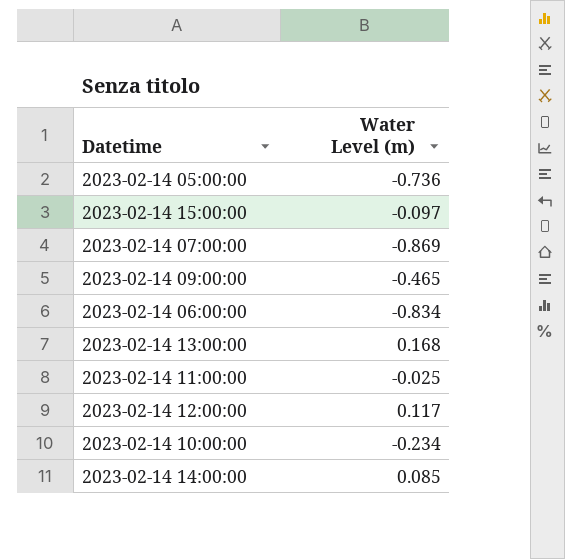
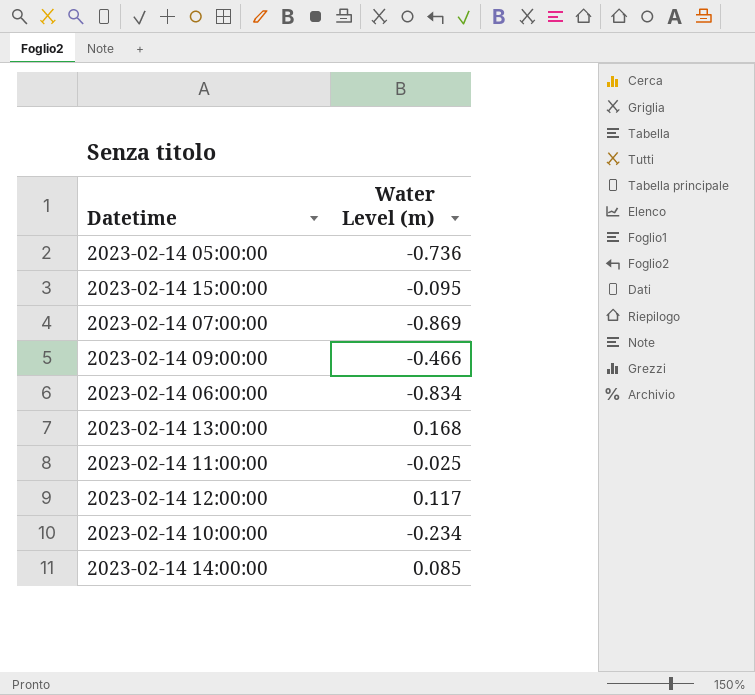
2023-02-14 15:00:00 | Water Level (m): -0.097 -> -0.095
2023-02-14 09:00:00 | Water Level (m): -0.465 -> -0.466

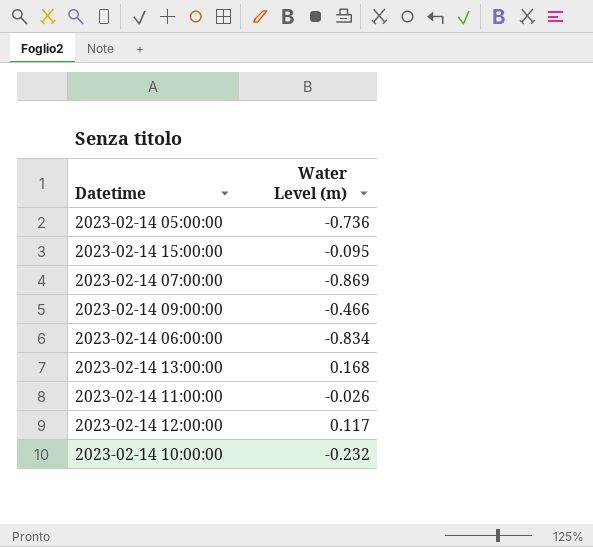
row 2023-02-14 14:00:00: 0.085 -> none
2023-02-14 11:00:00 | Water Level (m): -0.025 -> -0.026
2023-02-14 10:00:00 | Water Level (m): -0.234 -> -0.232

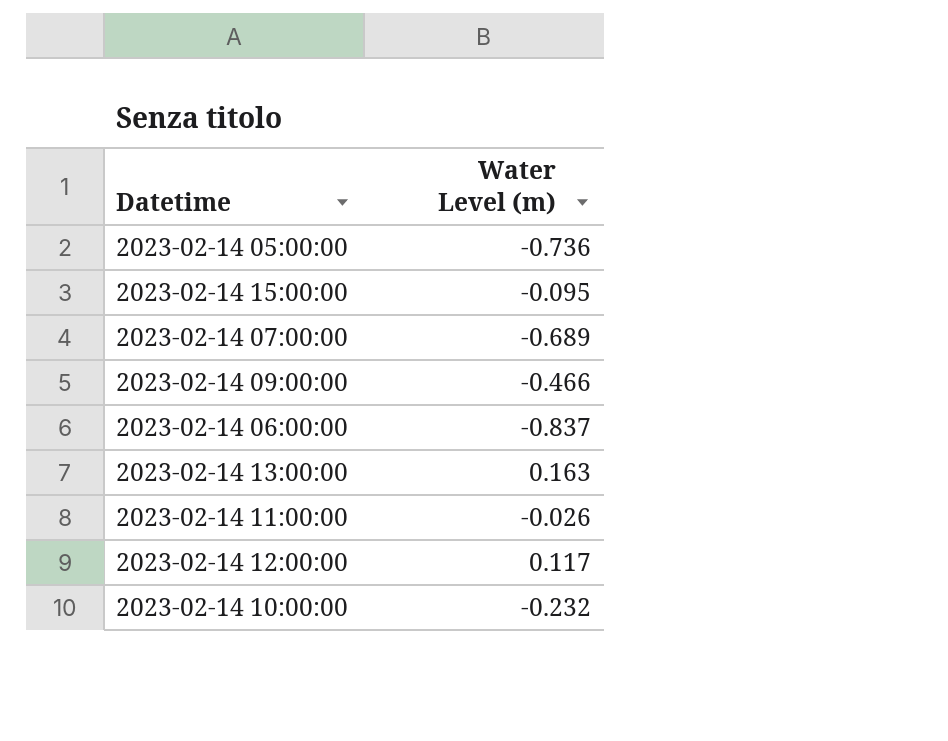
2023-02-14 07:00:00 | Water Level (m): -0.869 -> -0.689
2023-02-14 06:00:00 | Water Level (m): -0.834 -> -0.837
2023-02-14 13:00:00 | Water Level (m): 0.168 -> 0.163

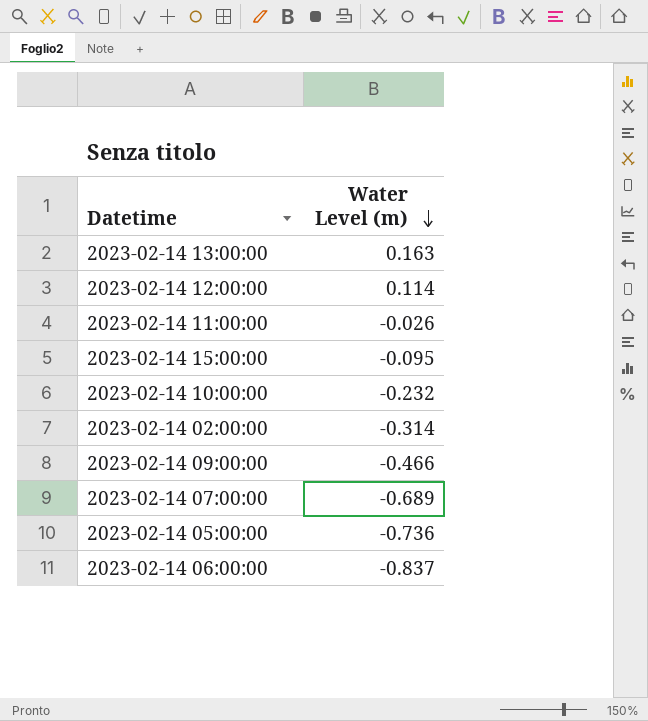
row order: none -> Water Level (m) descending
2023-02-14 12:00:00 | Water Level (m): 0.117 -> 0.114
row 2023-02-14 02:00:00: none -> -0.314

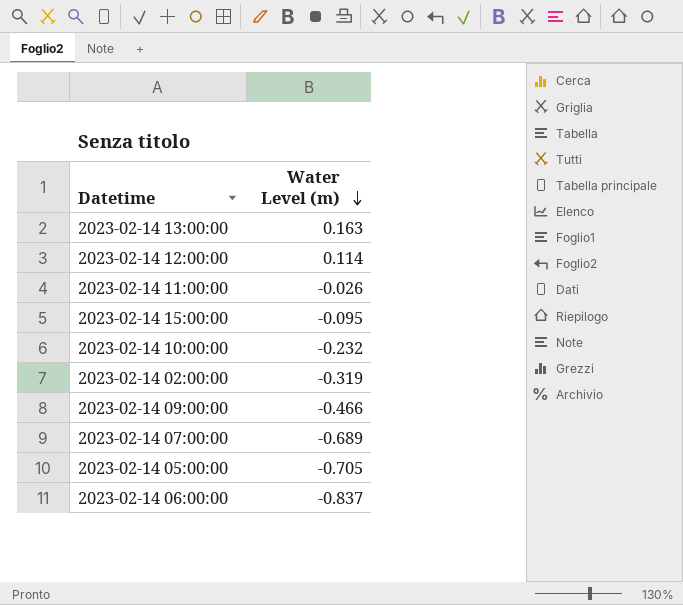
2023-02-14 02:00:00 | Water Level (m): -0.314 -> -0.319
2023-02-14 05:00:00 | Water Level (m): -0.736 -> -0.705

